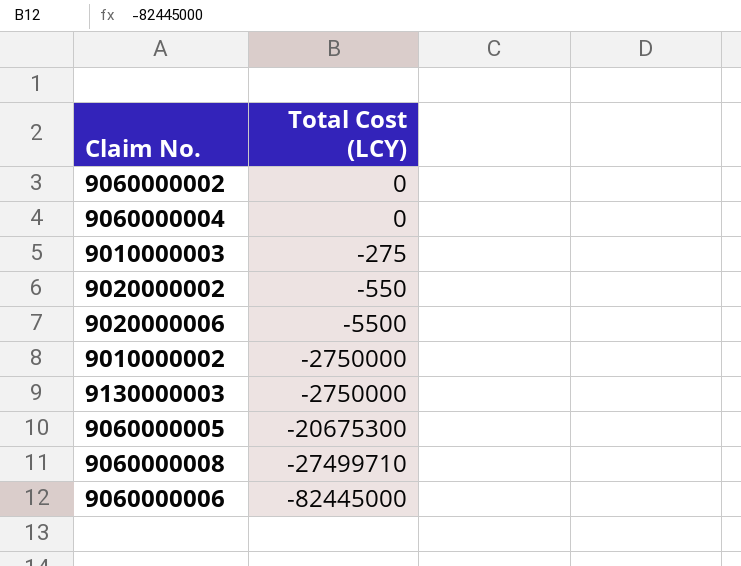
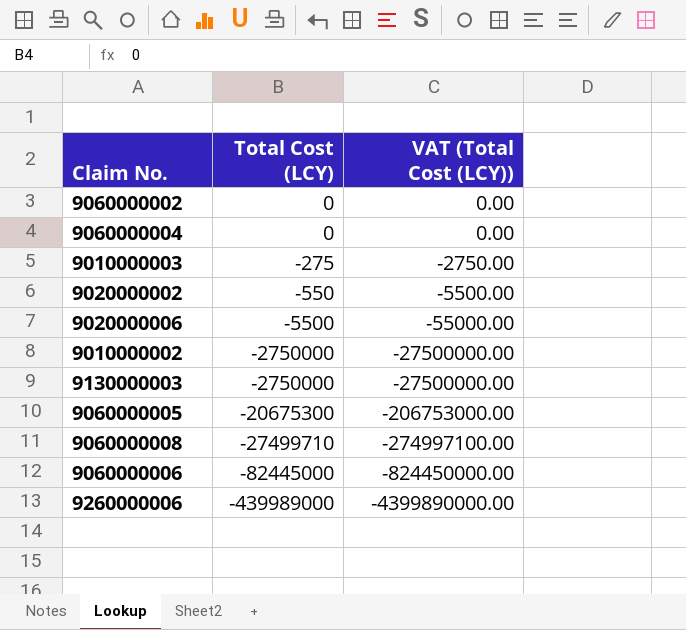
column VAT (Total Cost (LCY)) | formula: none -> [Total Cost (LCY)] * 10
row 9260000006: none -> -439989000 | -4399890000.00

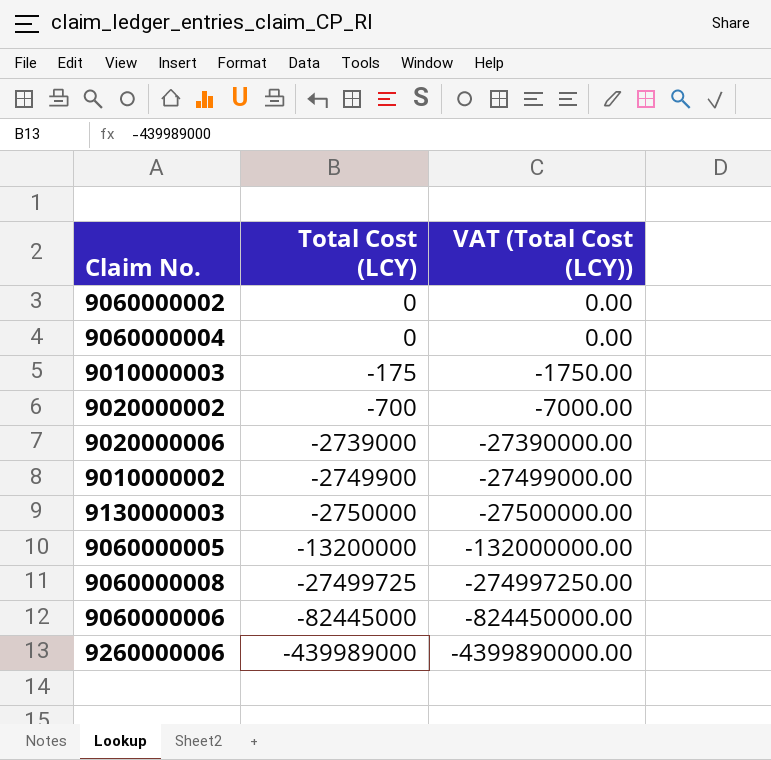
9010000003 | Total Cost (LCY): -275 -> -175
9010000003 | VAT (Total Cost (LCY)): -2750.00 -> -1750.00
9020000002 | Total Cost (LCY): -550 -> -700
9020000002 | VAT (Total Cost (LCY)): -5500.00 -> -7000.00
9020000006 | Total Cost (LCY): -5500 -> -2739000
9020000006 | VAT (Total Cost (LCY)): -55000.00 -> -27390000.00
9010000002 | Total Cost (LCY): -2750000 -> -2749900
9010000002 | VAT (Total Cost (LCY)): -27500000.00 -> -27499000.00
9060000005 | Total Cost (LCY): -20675300 -> -13200000
9060000005 | VAT (Total Cost (LCY)): -206753000.00 -> -132000000.00
9060000008 | Total Cost (LCY): -27499710 -> -27499725
9060000008 | VAT (Total Cost (LCY)): -274997100.00 -> -274997250.00

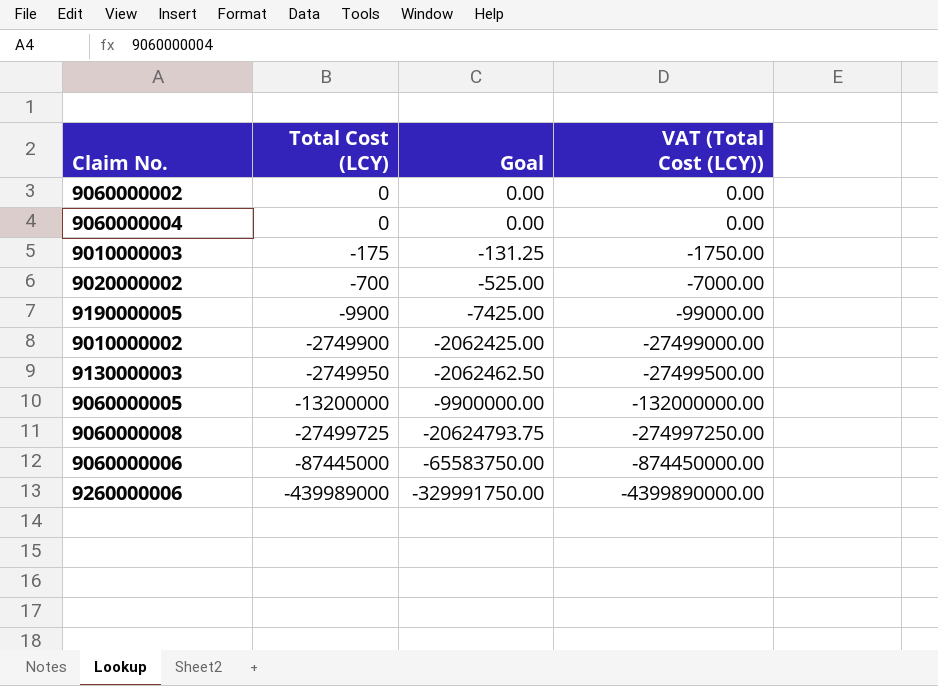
column Goal | formula: none -> [Total Cost (LCY)] * 0.75
row 9020000006: -2739000 | -27390000.00 -> none
row 9190000005: none -> -9900 | -7425.00 | -99000.00
9130000003 | Total Cost (LCY): -2750000 -> -2749950
9130000003 | VAT (Total Cost (LCY)): -27500000.00 -> -27499500.00
9060000006 | Total Cost (LCY): -82445000 -> -87445000
9060000006 | VAT (Total Cost (LCY)): -824450000.00 -> -874450000.00

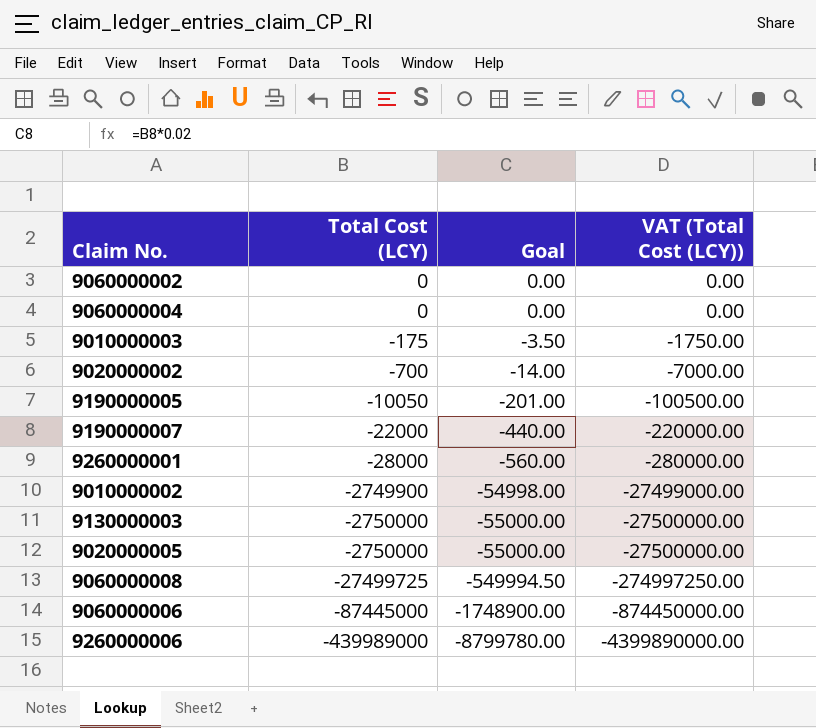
column Goal | formula: [Total Cost (LCY)] * 0.75 -> [Total Cost (LCY)] * 0.02
row 9060000005: -13200000 | -9900000.00 | -132000000.00 -> none
9190000005 | Total Cost (LCY): -9900 -> -10050
9190000005 | VAT (Total Cost (LCY)): -99000.00 -> -100500.00
row 9190000007: none -> -22000 | -440.00 | -220000.00
row 9260000001: none -> -28000 | -560.00 | -280000.00
9130000003 | Total Cost (LCY): -2749950 -> -2750000
9130000003 | VAT (Total Cost (LCY)): -27499500.00 -> -27500000.00
row 9020000005: none -> -2750000 | -55000.00 | -27500000.00

